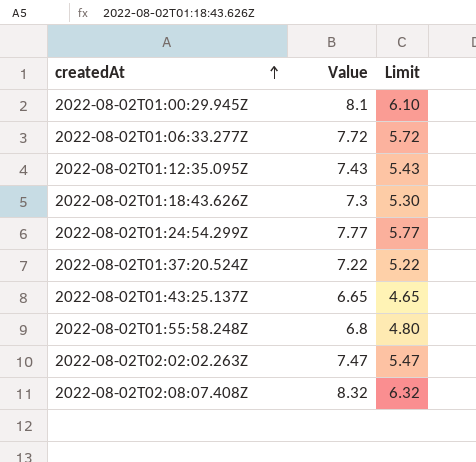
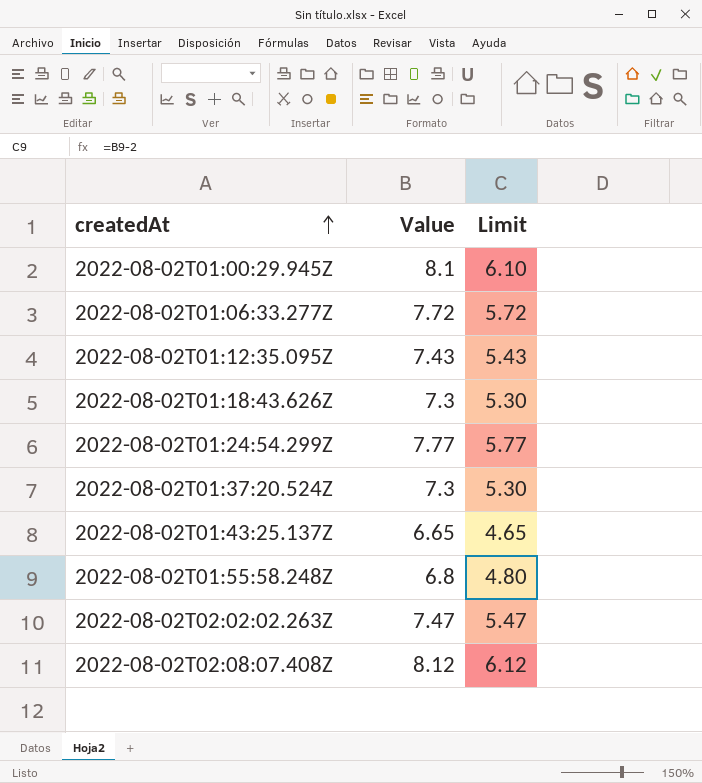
2022-08-02T01:37:20.524Z | Value: 7.22 -> 7.3
2022-08-02T01:37:20.524Z | Limit: 5.22 -> 5.30
2022-08-02T02:08:07.408Z | Value: 8.32 -> 8.12
2022-08-02T02:08:07.408Z | Limit: 6.32 -> 6.12

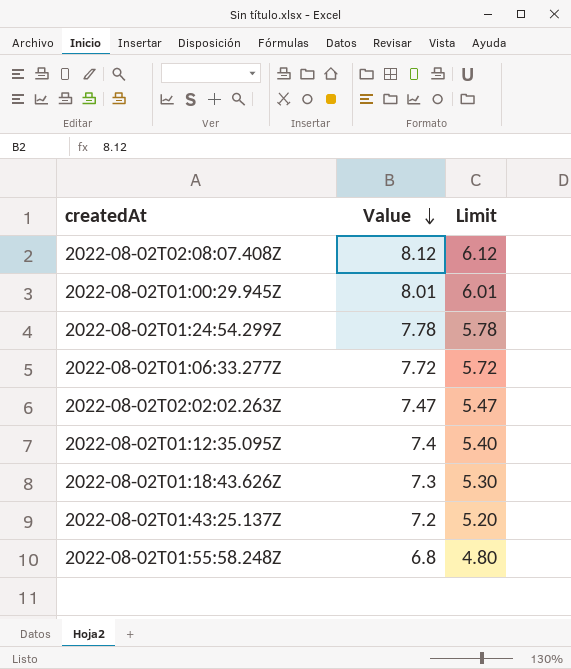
row order: createdAt ascending -> Value descending
row 2022-08-02T01:37:20.524Z: 7.3 | 5.30 -> none
2022-08-02T01:00:29.945Z | Value: 8.1 -> 8.01
2022-08-02T01:00:29.945Z | Limit: 6.10 -> 6.01
2022-08-02T01:24:54.299Z | Value: 7.77 -> 7.78
2022-08-02T01:24:54.299Z | Limit: 5.77 -> 5.78
2022-08-02T01:12:35.095Z | Value: 7.43 -> 7.4
2022-08-02T01:12:35.095Z | Limit: 5.43 -> 5.40
2022-08-02T01:43:25.137Z | Value: 6.65 -> 7.2
2022-08-02T01:43:25.137Z | Limit: 4.65 -> 5.20

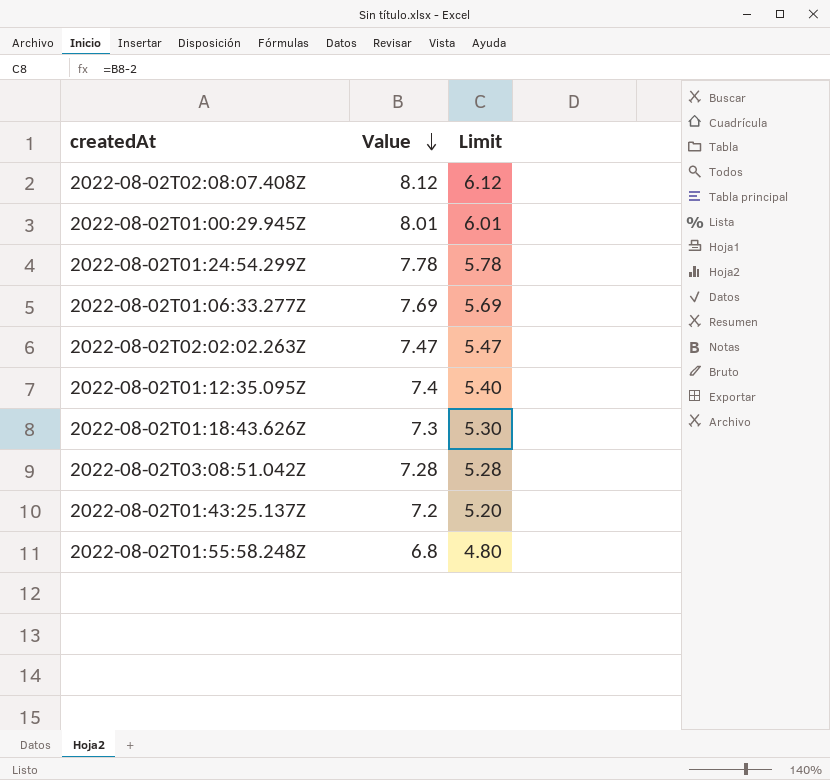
2022-08-02T01:06:33.277Z | Value: 7.72 -> 7.69
2022-08-02T01:06:33.277Z | Limit: 5.72 -> 5.69
row 2022-08-02T03:08:51.042Z: none -> 7.28 | 5.28

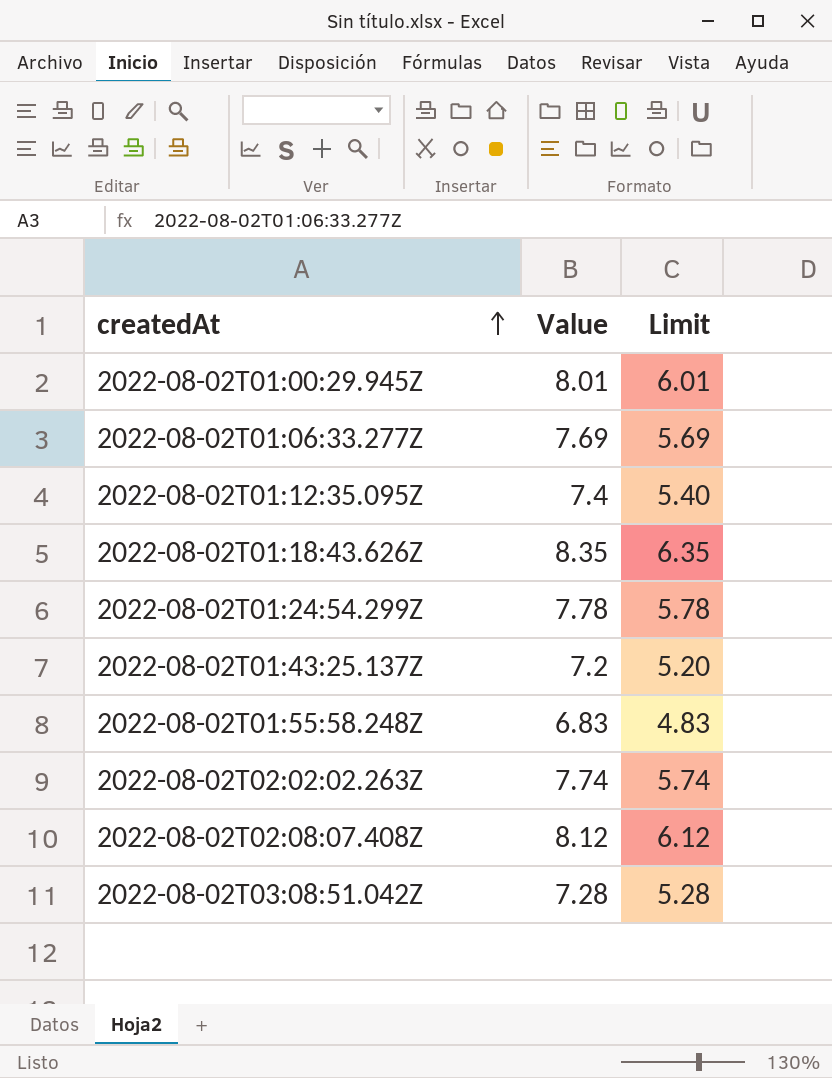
row order: Value descending -> createdAt ascending
2022-08-02T01:18:43.626Z | Value: 7.3 -> 8.35
2022-08-02T01:18:43.626Z | Limit: 5.30 -> 6.35
2022-08-02T01:55:58.248Z | Value: 6.8 -> 6.83
2022-08-02T01:55:58.248Z | Limit: 4.80 -> 4.83
2022-08-02T02:02:02.263Z | Value: 7.47 -> 7.74
2022-08-02T02:02:02.263Z | Limit: 5.47 -> 5.74

